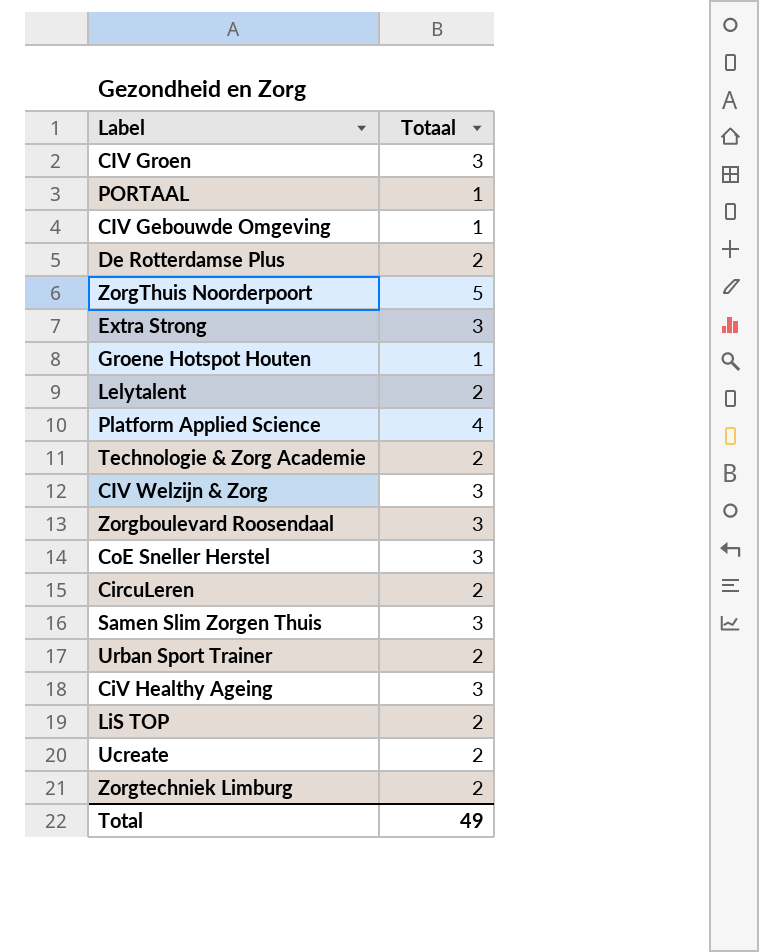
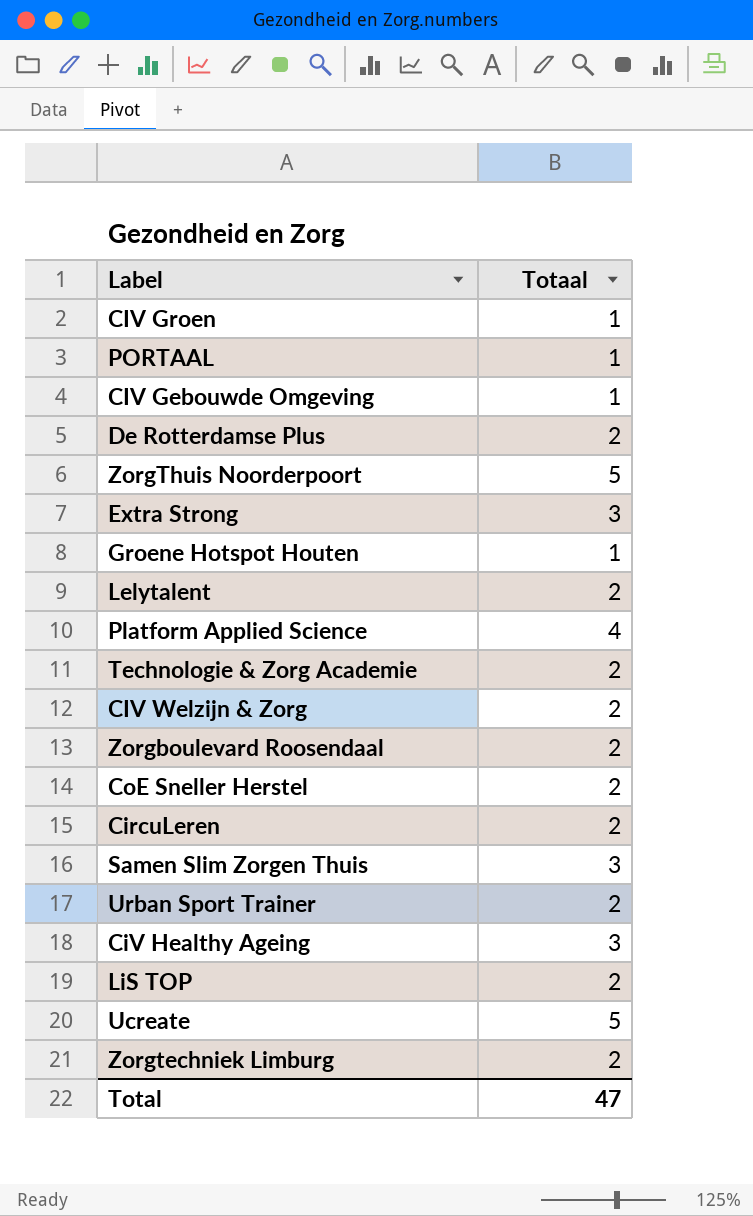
CIV Groen | Totaal: 3 -> 1
CIV Welzijn & Zorg | Totaal: 3 -> 2
Zorgboulevard Roosendaal | Totaal: 3 -> 2
CoE Sneller Herstel | Totaal: 3 -> 2
Ucreate | Totaal: 2 -> 5
Total | Totaal: 49 -> 47

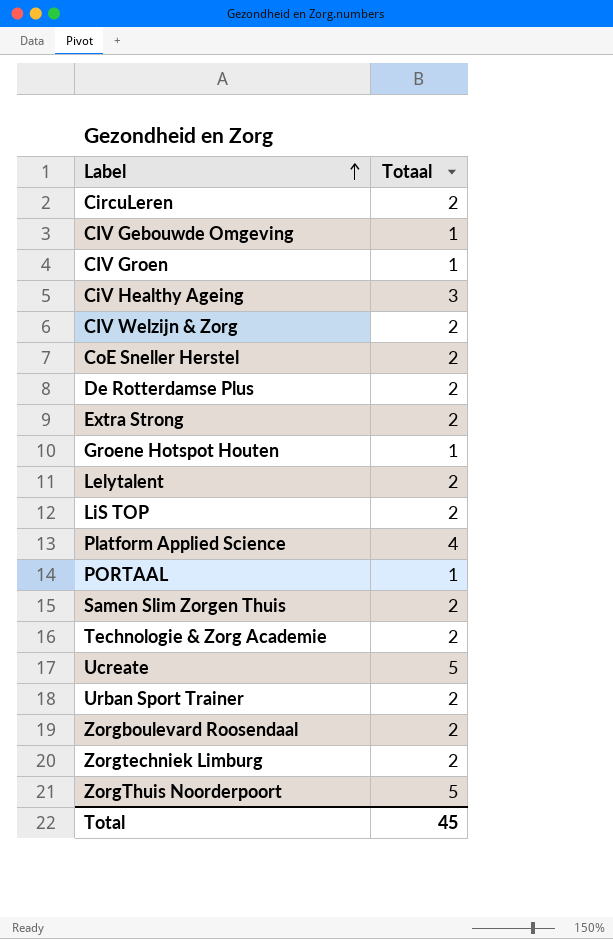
row order: none -> Label ascending
Extra Strong | Totaal: 3 -> 2
Samen Slim Zorgen Thuis | Totaal: 3 -> 2
Total | Totaal: 47 -> 45

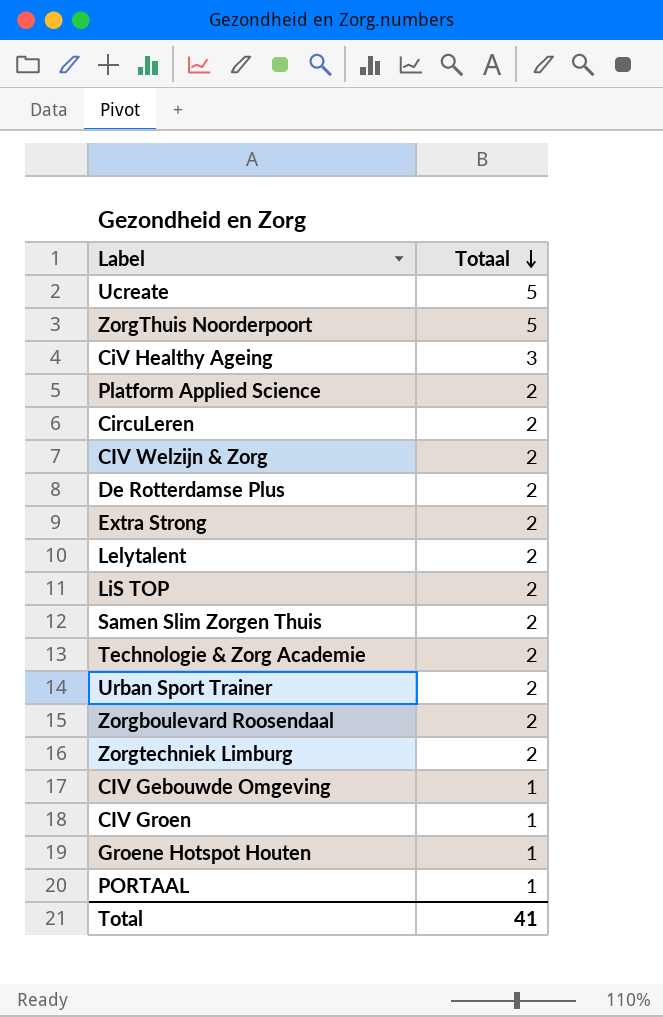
row order: Label ascending -> Totaal descending
row CoE Sneller Herstel: 2 -> none
Platform Applied Science | Totaal: 4 -> 2
Total | Totaal: 45 -> 41

